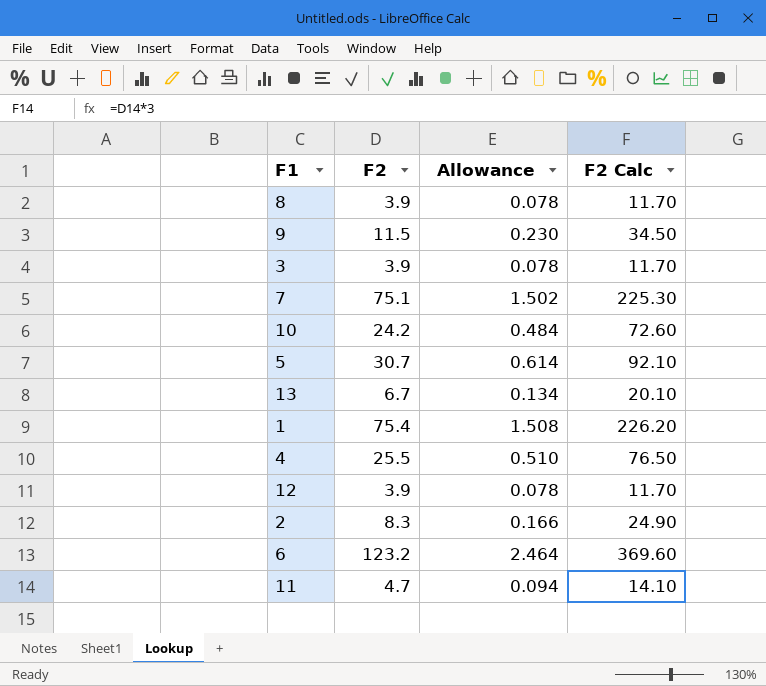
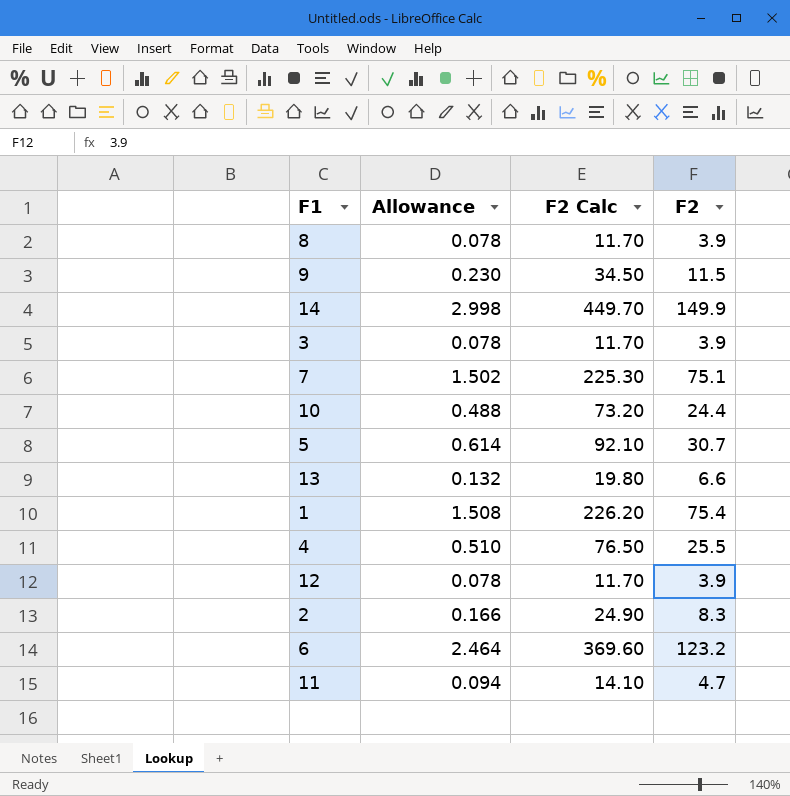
column F2 | position: 2 -> 4
row 14: none -> 2.998 | 449.70 | 149.9
10 | Allowance: 0.484 -> 0.488
10 | F2 Calc: 72.60 -> 73.20
10 | F2: 24.2 -> 24.4
13 | Allowance: 0.134 -> 0.132
13 | F2 Calc: 20.10 -> 19.80
13 | F2: 6.7 -> 6.6

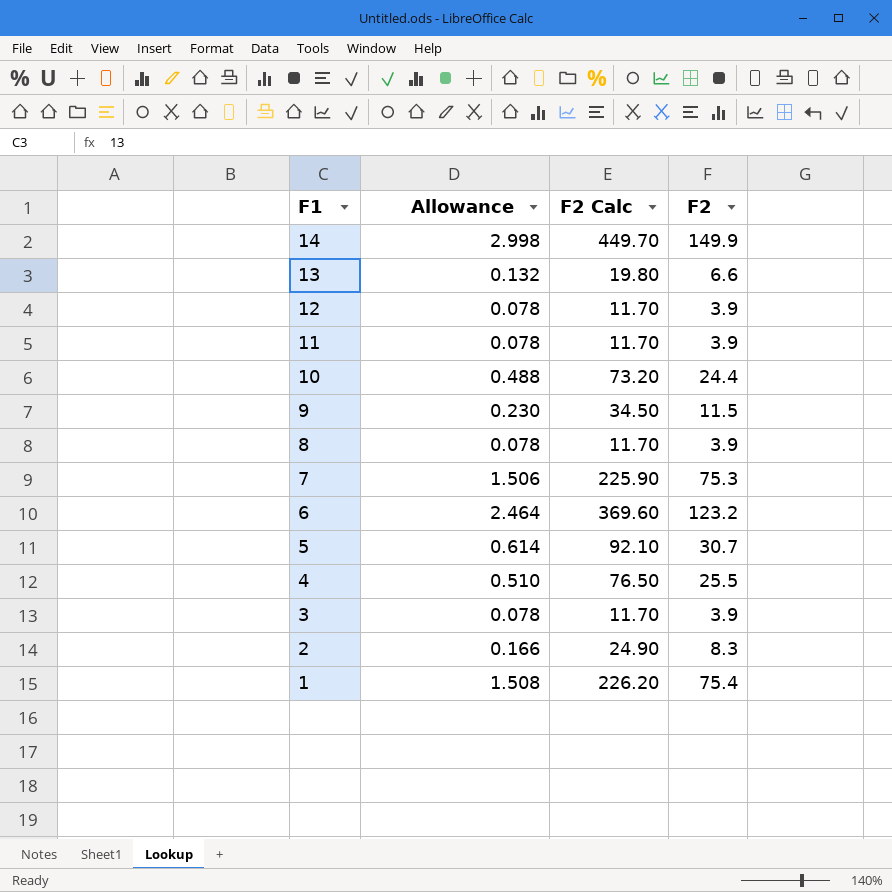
row order: none -> F1 descending
11 | Allowance: 0.094 -> 0.078
11 | F2 Calc: 14.10 -> 11.70
11 | F2: 4.7 -> 3.9
7 | Allowance: 1.502 -> 1.506
7 | F2 Calc: 225.30 -> 225.90
7 | F2: 75.1 -> 75.3

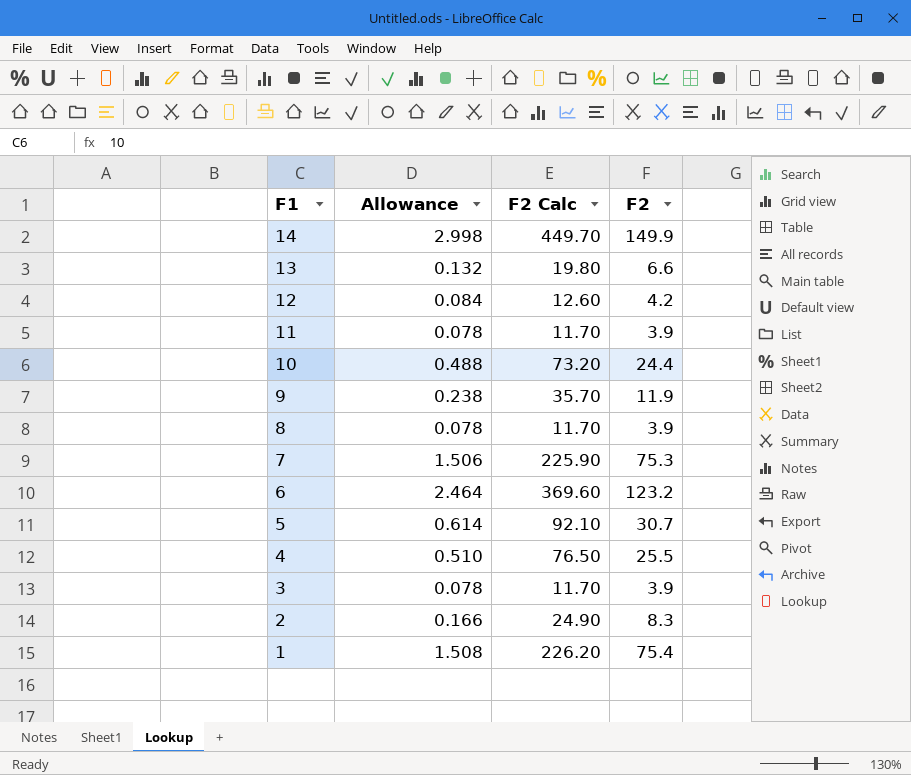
12 | Allowance: 0.078 -> 0.084
12 | F2 Calc: 11.70 -> 12.60
12 | F2: 3.9 -> 4.2
9 | Allowance: 0.230 -> 0.238
9 | F2 Calc: 34.50 -> 35.70
9 | F2: 11.5 -> 11.9

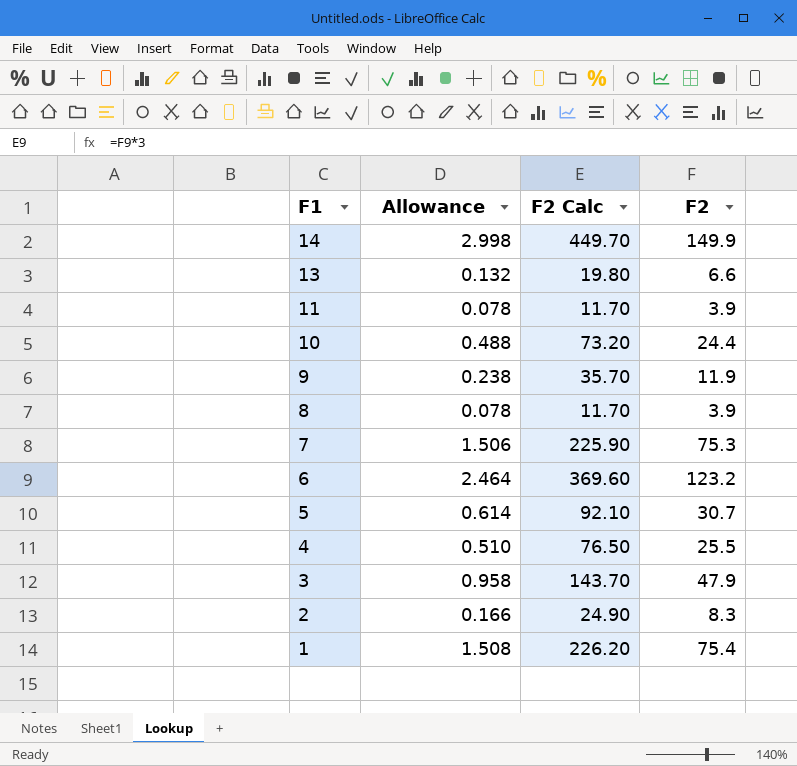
row 12: 0.084 | 12.60 | 4.2 -> none
3 | Allowance: 0.078 -> 0.958
3 | F2 Calc: 11.70 -> 143.70
3 | F2: 3.9 -> 47.9

